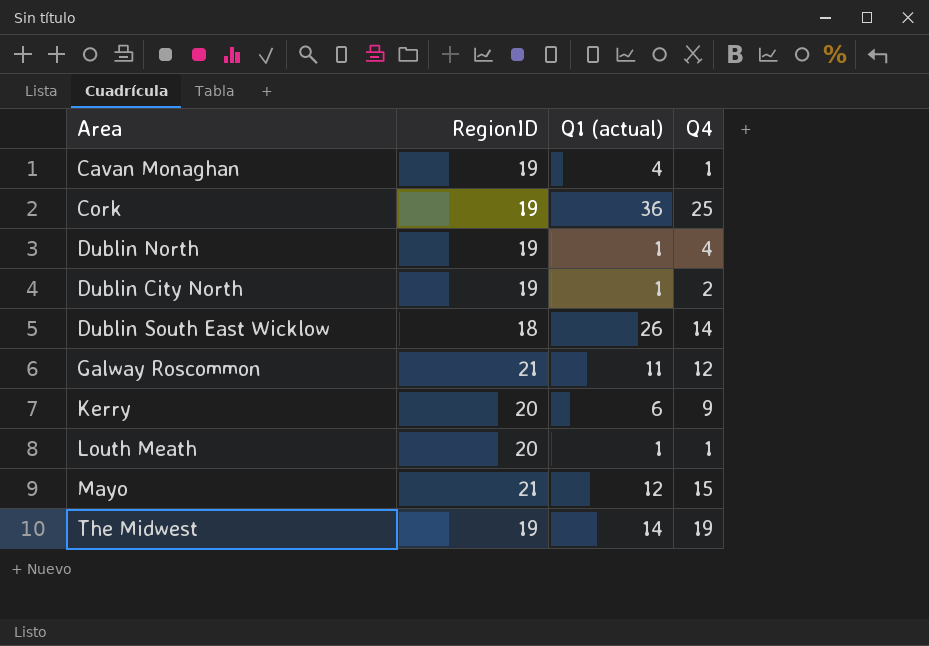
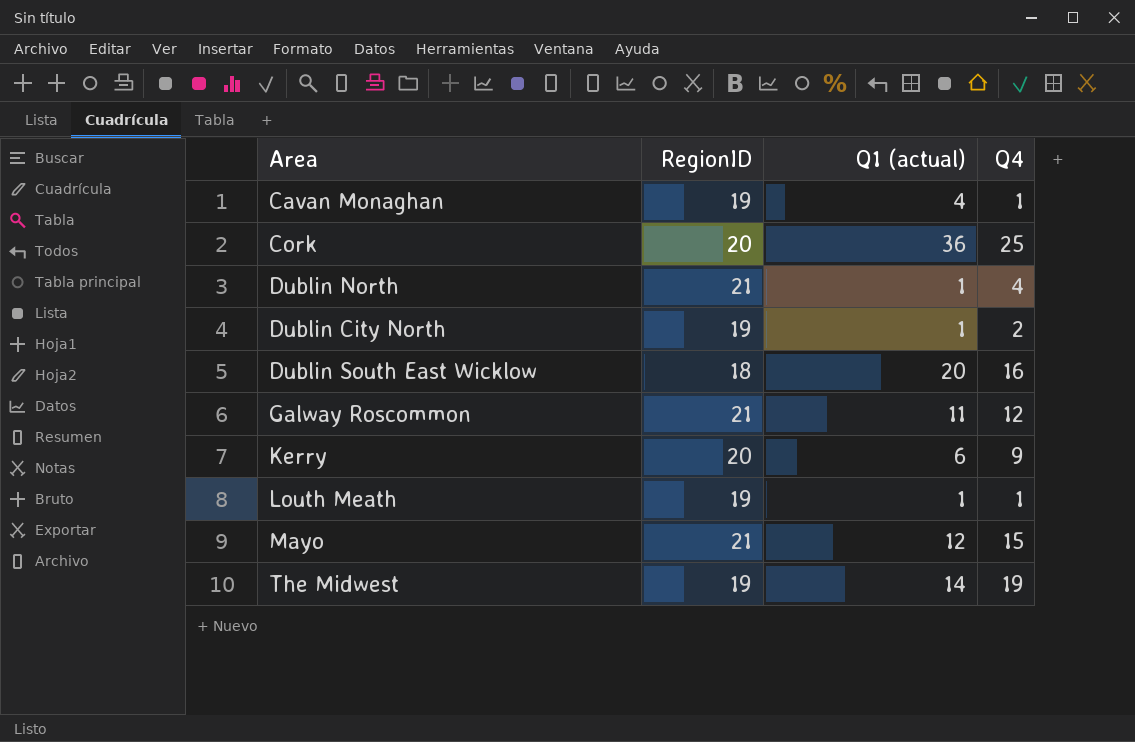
Cork | RegionID: 19 -> 20
Dublin North | RegionID: 19 -> 21
Dublin South East Wicklow | Q1 (actual): 26 -> 20
Dublin South East Wicklow | Q4: 14 -> 16
Louth Meath | RegionID: 20 -> 19

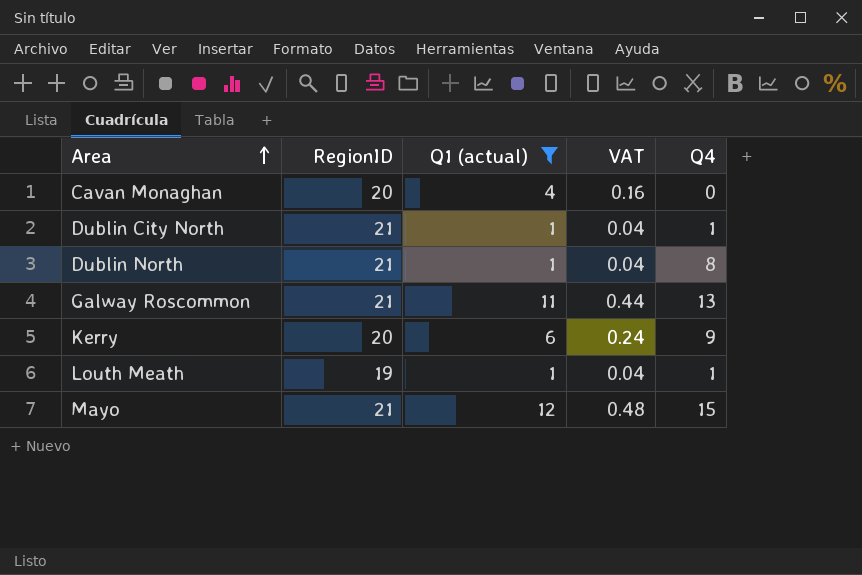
filter: none -> Q1 (actual) <= 12
row order: none -> Area ascending
column VAT | formula: none -> [Q1 (actual)] * 0.04
Cavan Monaghan | RegionID: 19 -> 20
Cavan Monaghan | Q4: 1 -> 0
Dublin City North | RegionID: 19 -> 21
Dublin City North | Q4: 2 -> 1
Dublin North | Q4: 4 -> 8
Galway Roscommon | Q4: 12 -> 13

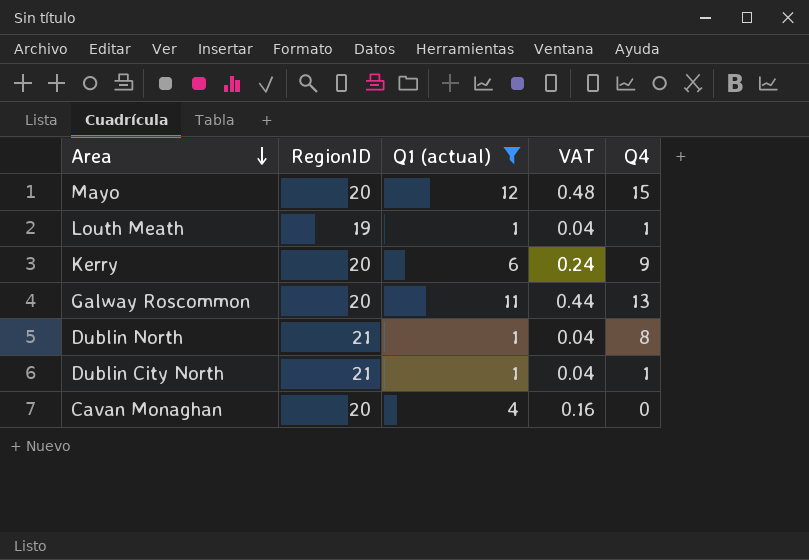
row order: Area ascending -> Area descending
Mayo | RegionID: 21 -> 20
Galway Roscommon | RegionID: 21 -> 20

